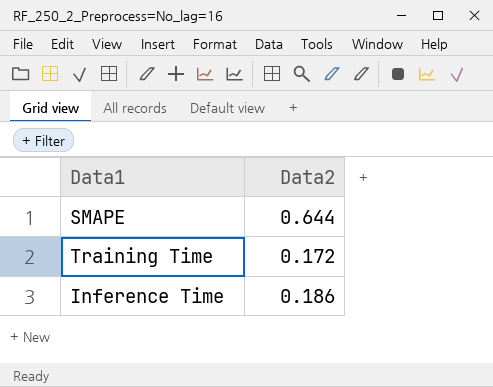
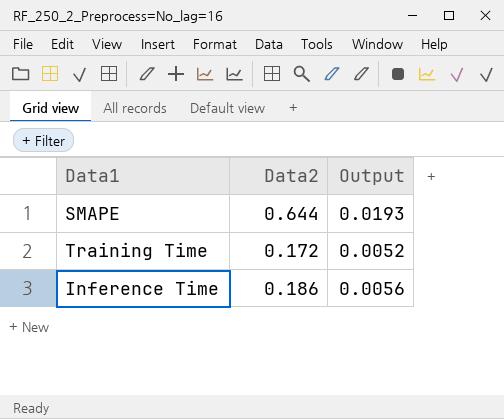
column Output | formula: none -> [Data2] * 0.03

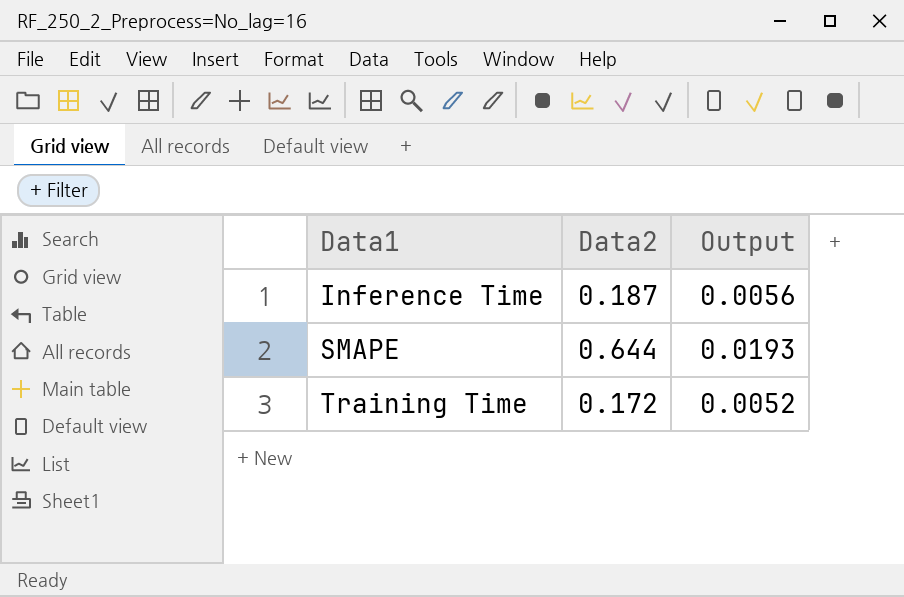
row order: none -> Data1 ascending
Inference Time | Data2: 0.186 -> 0.187

